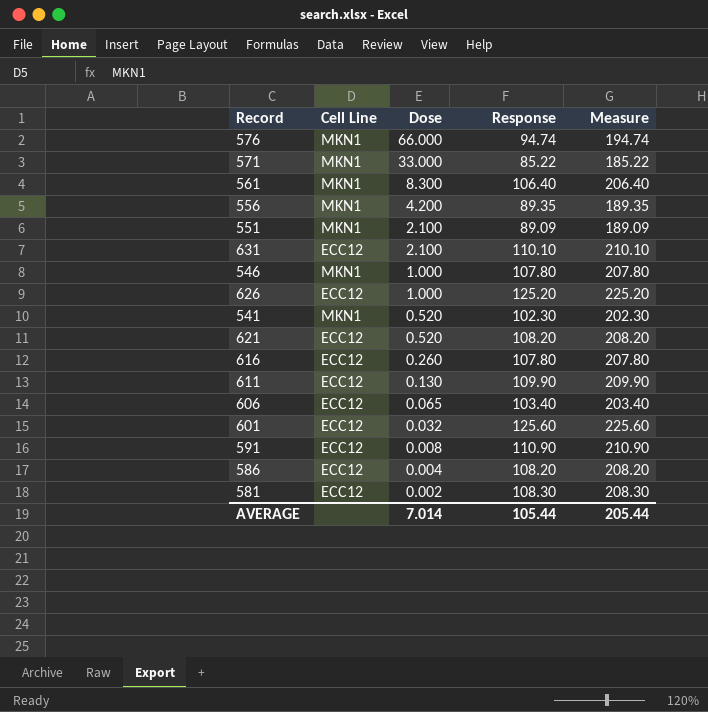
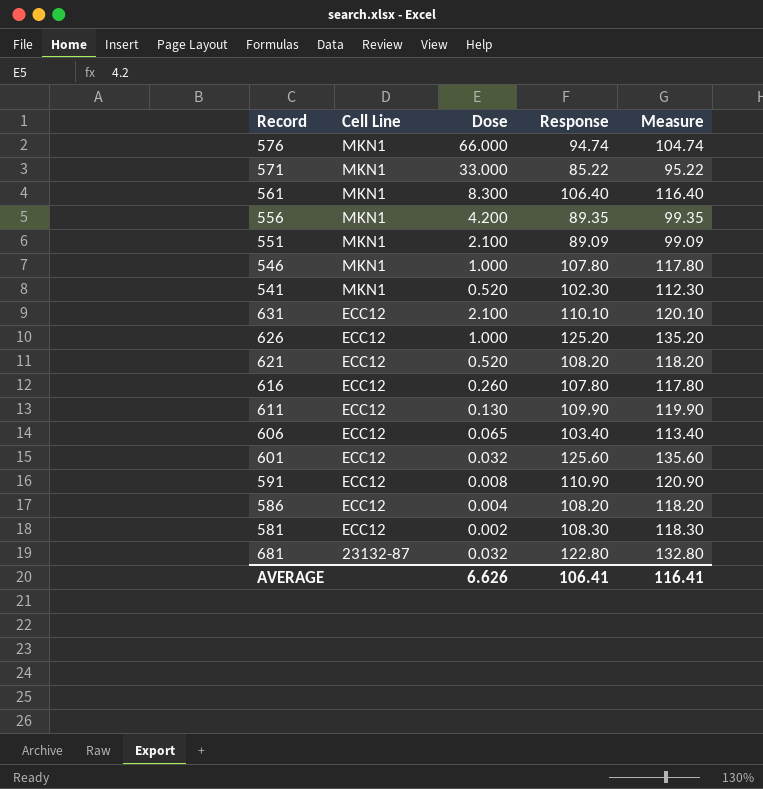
row order: Dose descending -> Cell Line descending
column Measure | formula: [Response] + 100 -> [Response] + 10
row 681: none -> 23132-87 | 0.032 | 122.80 | 132.80
AVERAGE | Dose: 7.014 -> 6.626
AVERAGE | Response: 105.44 -> 106.41
AVERAGE | Measure: 205.44 -> 116.41

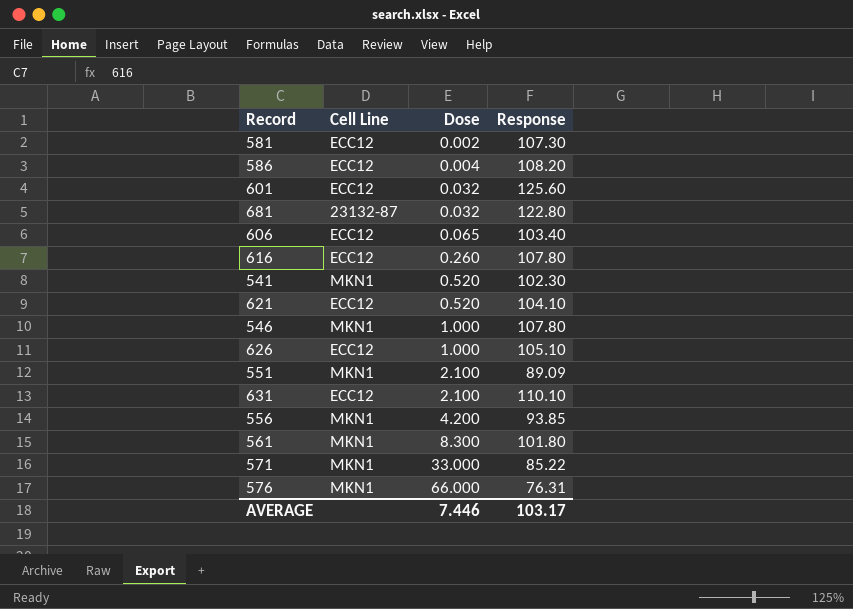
row order: Cell Line descending -> Dose ascending
column Measure | formula: [Response] + 10 -> none
row 611: ECC12 | 0.130 | 109.90 | 119.90 -> none
row 591: ECC12 | 0.008 | 110.90 | 120.90 -> none
581 | Response: 108.30 -> 107.30
621 | Response: 108.20 -> 104.10
626 | Response: 125.20 -> 105.10
556 | Response: 89.35 -> 93.85
561 | Response: 106.40 -> 101.80
576 | Response: 94.74 -> 76.31
AVERAGE | Dose: 6.626 -> 7.446
AVERAGE | Response: 106.41 -> 103.17

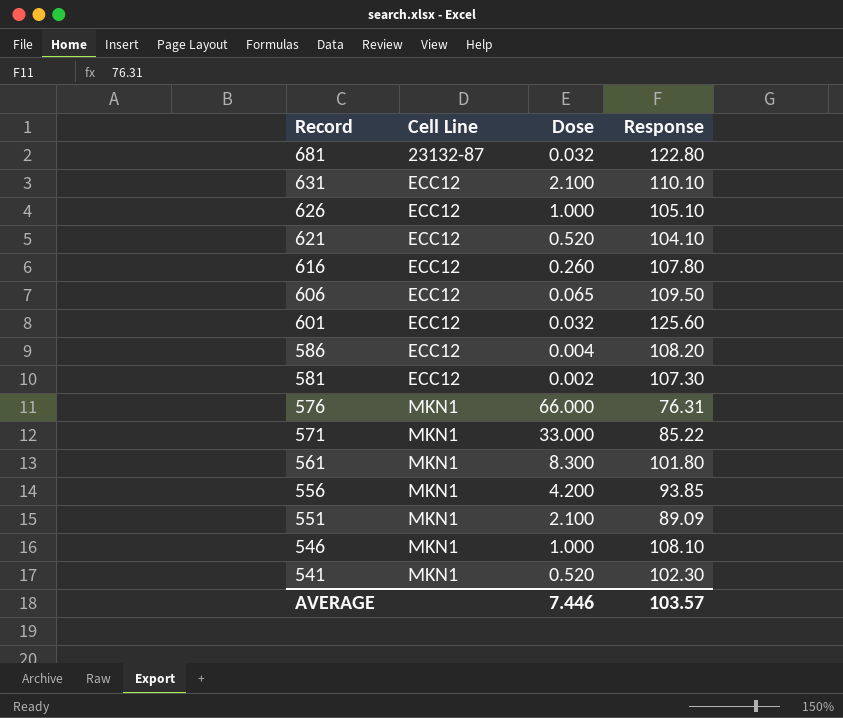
row order: Dose ascending -> Record descending
606 | Response: 103.40 -> 109.50
546 | Response: 107.80 -> 108.10
AVERAGE | Response: 103.17 -> 103.57

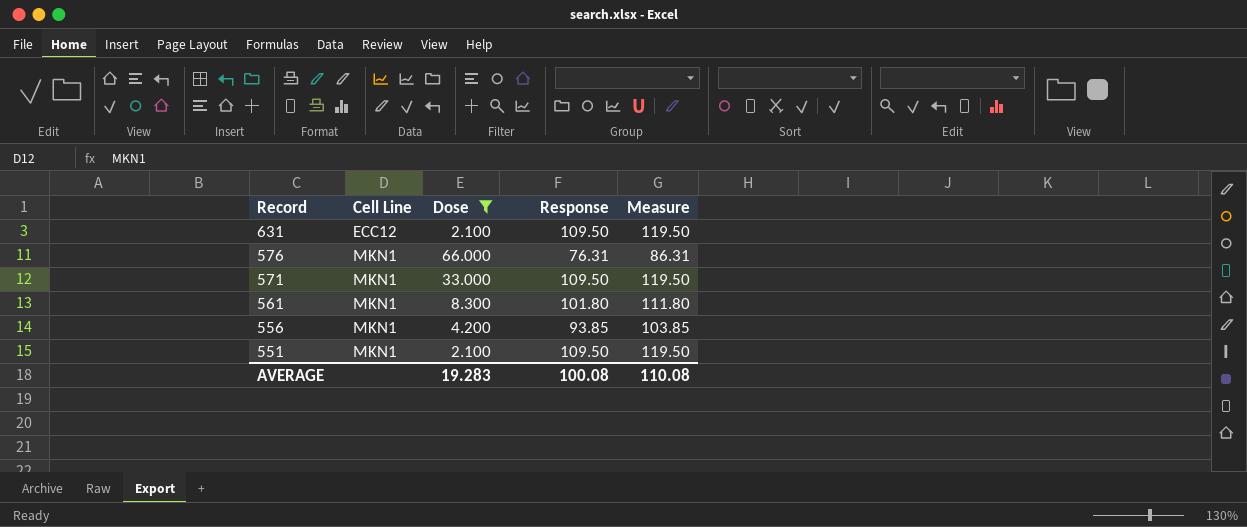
filter: none -> Dose >= 2.100
column Measure | formula: none -> [Response] + 10
631 | Response: 110.10 -> 109.50
571 | Response: 85.22 -> 109.50
551 | Response: 89.09 -> 109.50
AVERAGE | Dose: 7.446 -> 19.283
AVERAGE | Response: 103.57 -> 100.08

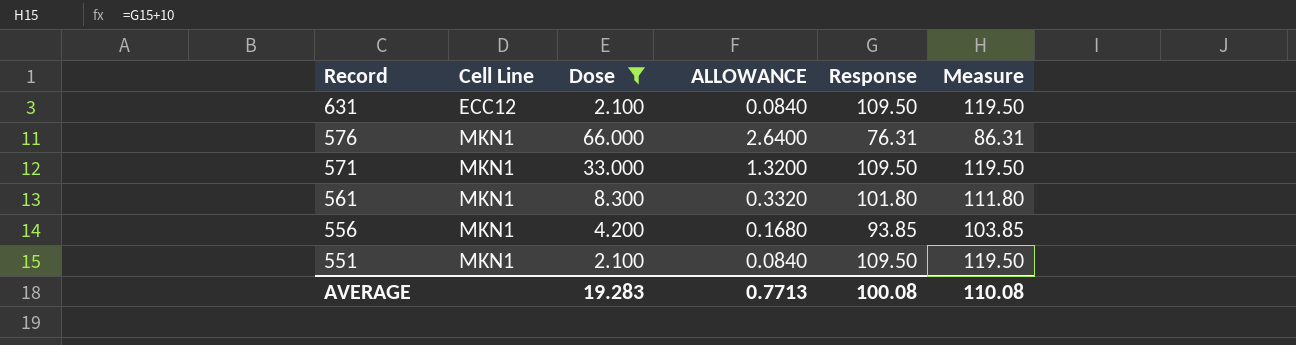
column ALLOWANCE | formula: none -> [Dose] * 0.04

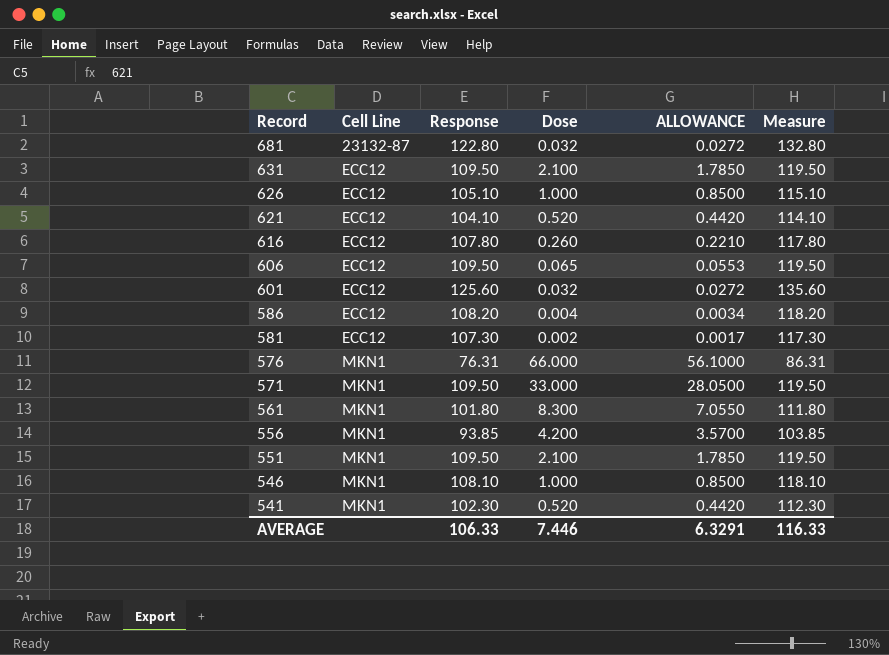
filter: Dose >= 2.100 -> none
column Response | position: 5 -> 3
column ALLOWANCE | formula: [Dose] * 0.04 -> [Dose] * 0.85
AVERAGE | Response: 100.08 -> 106.33
AVERAGE | Dose: 19.283 -> 7.446
AVERAGE | ALLOWANCE: 0.7713 -> 6.3291
AVERAGE | Measure: 110.08 -> 116.33

